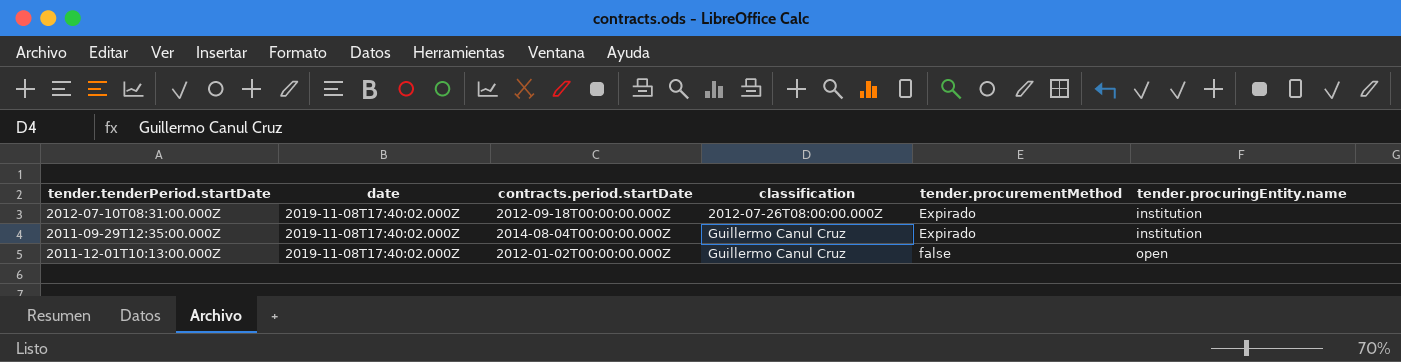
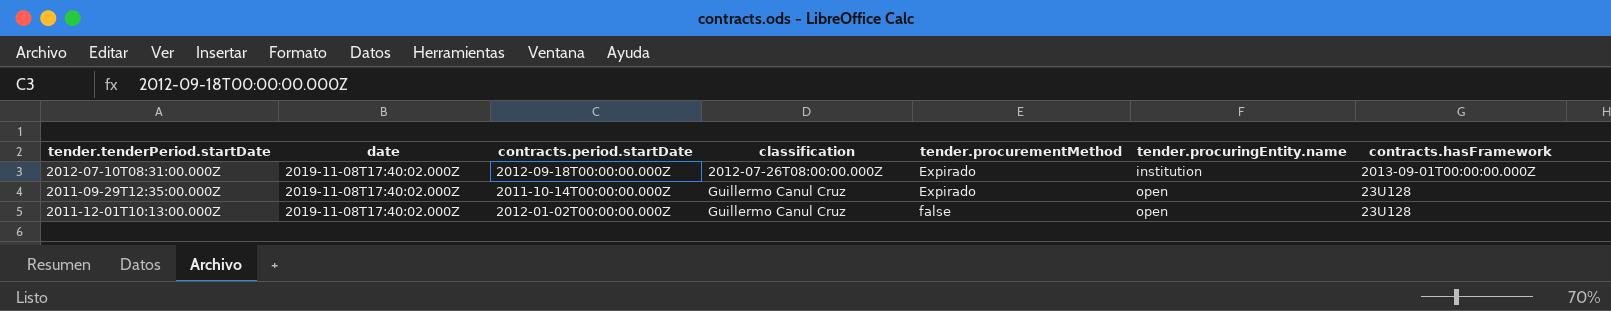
column contracts.hasFramework | position: none -> 7
2011-09-29T12:35:00.000Z | contracts.period.startDate: 2014-08-04T00:00:00.000Z -> 2011-10-14T00:00:00.000Z
2011-09-29T12:35:00.000Z | tender.procuringEntity.name: institution -> open

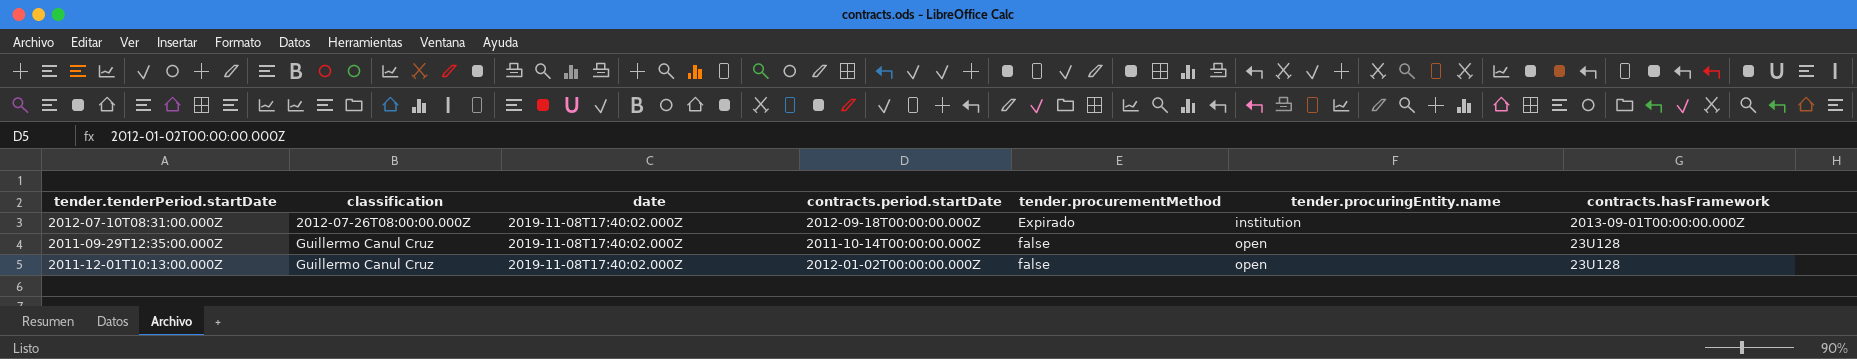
column classification | position: 4 -> 2
2011-09-29T12:35:00.000Z | tender.procurementMethod: Expirado -> false

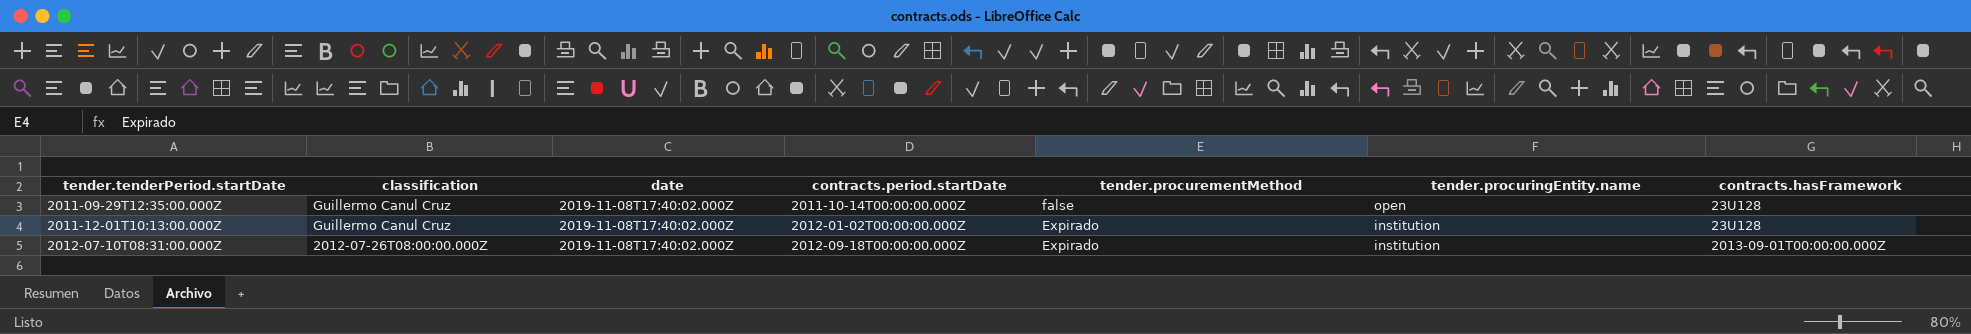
row order: classification ascending -> tender.tenderPeriod.startDate ascending
2011-12-01T10:13:00.000Z | tender.procurementMethod: false -> Expirado
2011-12-01T10:13:00.000Z | tender.procuringEntity.name: open -> institution

